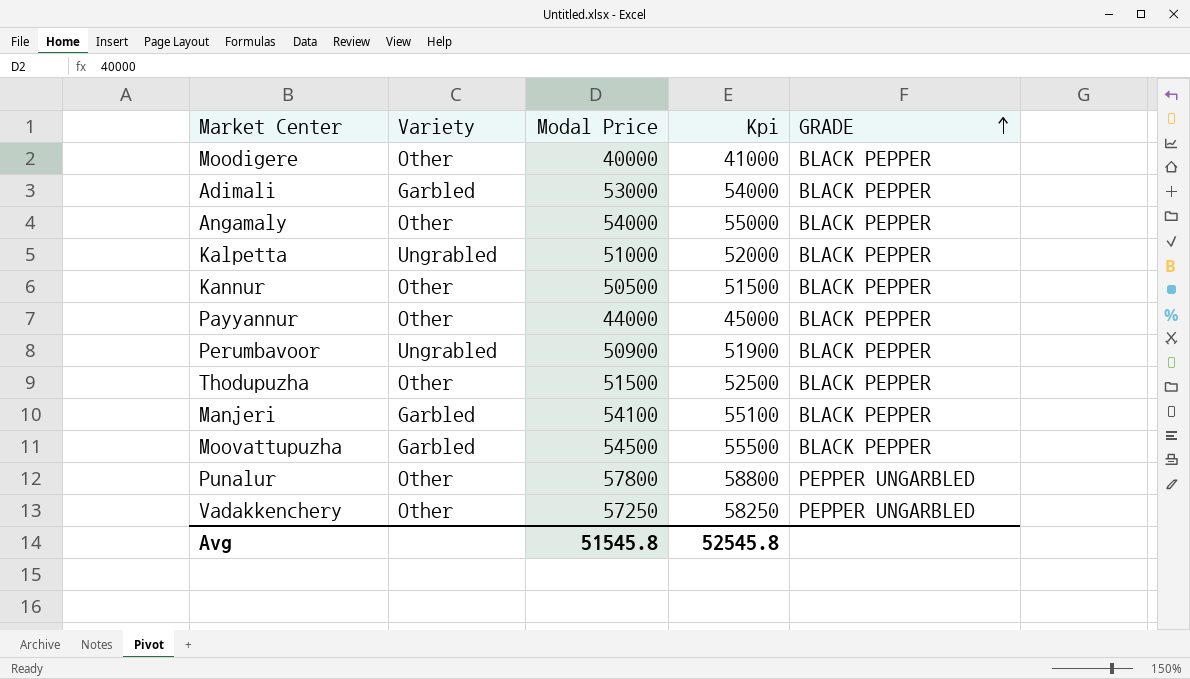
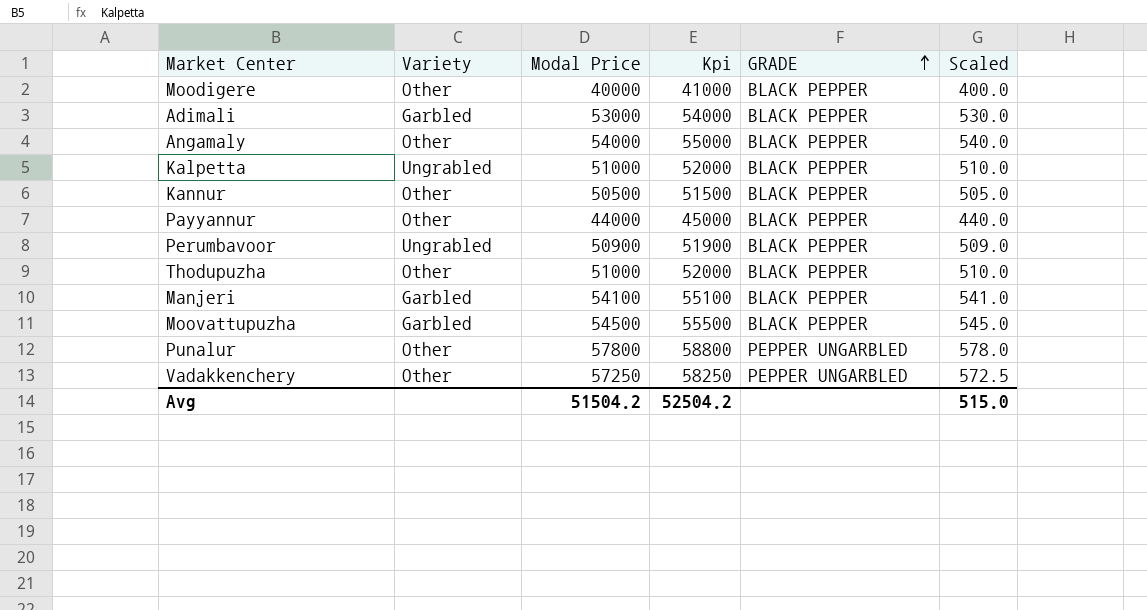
column Scaled | formula: none -> [Modal Price] * 0.01
Thodupuzha | Modal Price: 51500 -> 51000
Thodupuzha | Kpi: 52500 -> 52000
Avg | Modal Price: 51545.8 -> 51504.2
Avg | Kpi: 52545.8 -> 52504.2

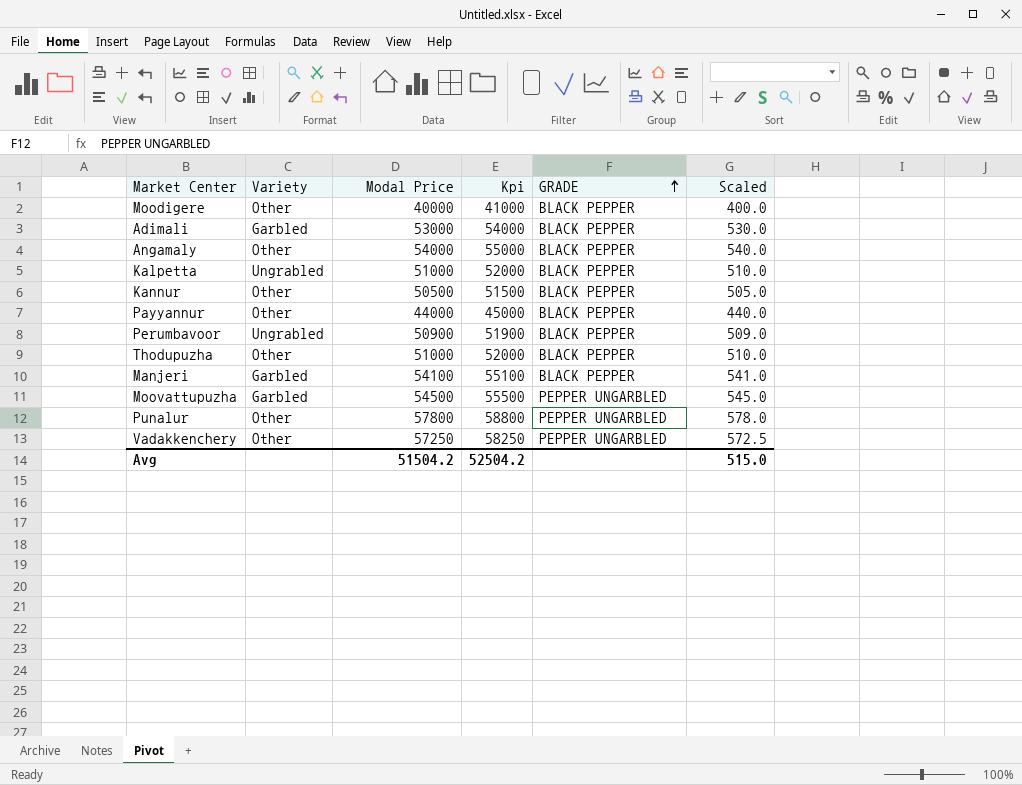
Moovattupuzha | GRADE: BLACK PEPPER -> PEPPER UNGARBLED

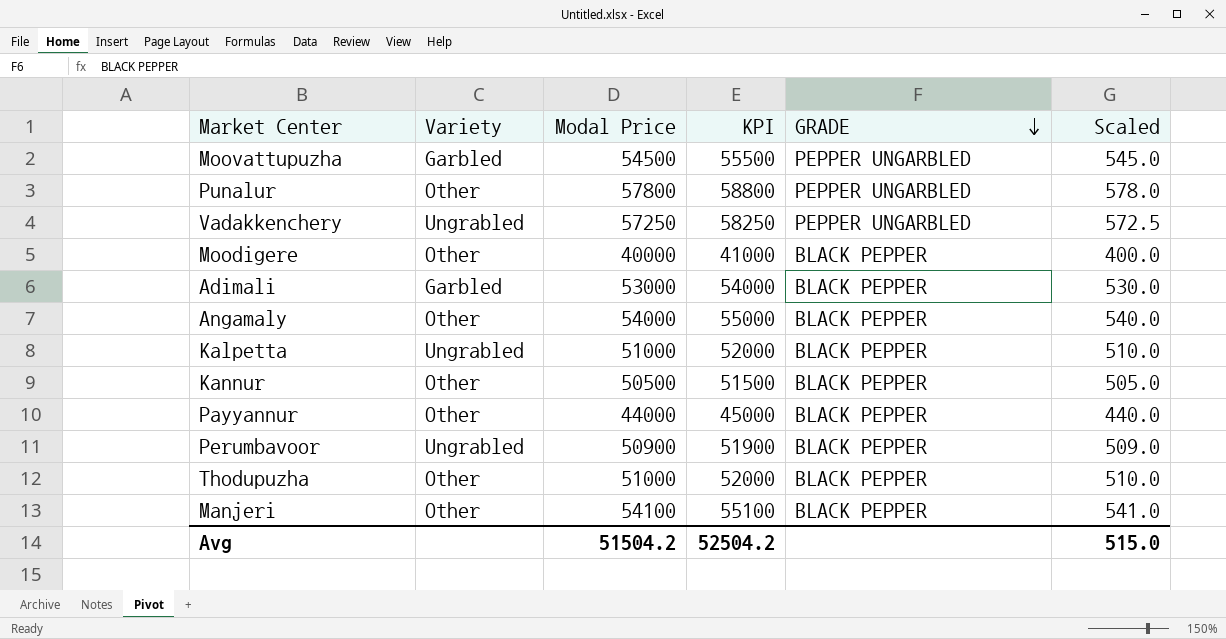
row order: GRADE ascending -> GRADE descending
column name: Kpi -> KPI
Vadakkenchery | Variety: Other -> Ungrabled
Manjeri | Variety: Garbled -> Other

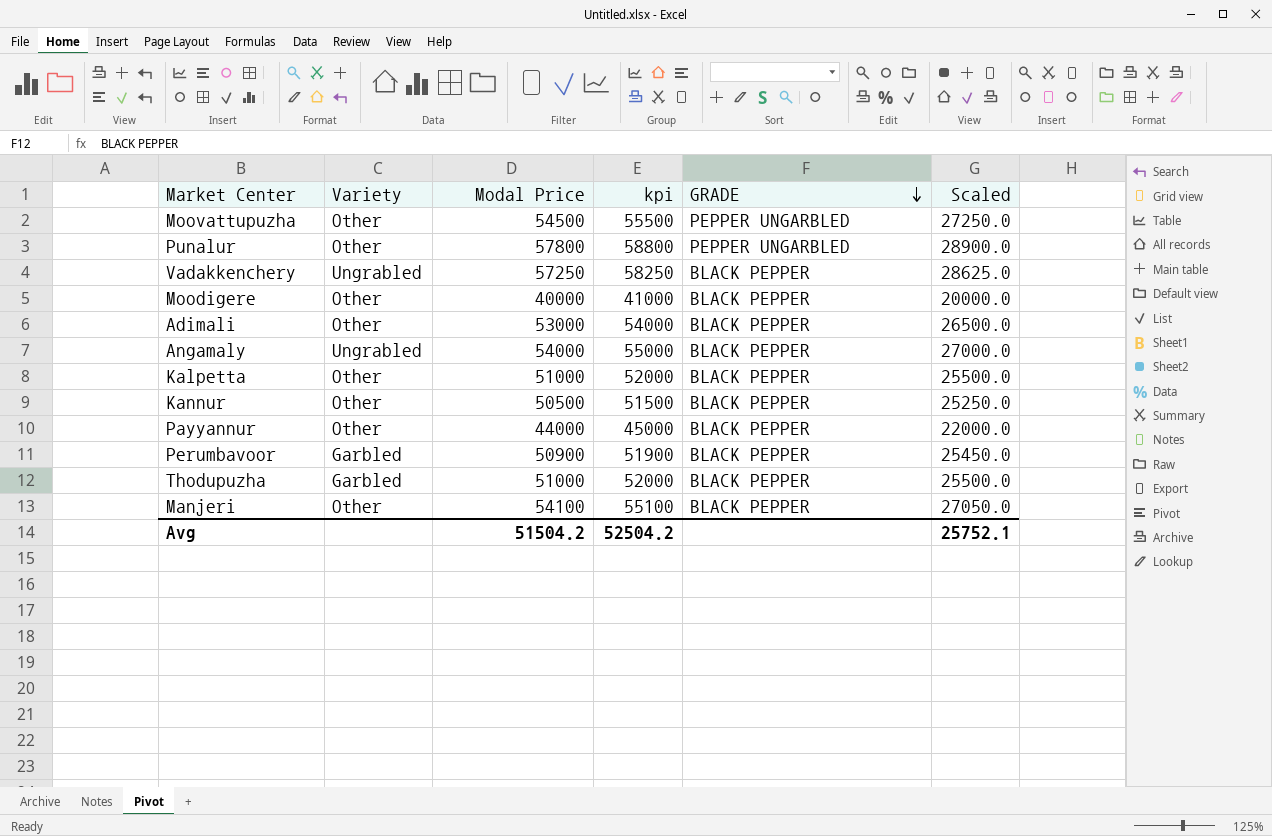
column name: KPI -> kpi
column Scaled | formula: [Modal Price] * 0.01 -> [Modal Price] * 0.5
Moovattupuzha | Variety: Garbled -> Other
Vadakkenchery | GRADE: PEPPER UNGARBLED -> BLACK PEPPER
Adimali | Variety: Garbled -> Other
Angamaly | Variety: Other -> Ungrabled
Kalpetta | Variety: Ungrabled -> Other
Perumbavoor | Variety: Ungrabled -> Garbled
Thodupuzha | Variety: Other -> Garbled
Avg | Scaled: 515.0 -> 25752.1

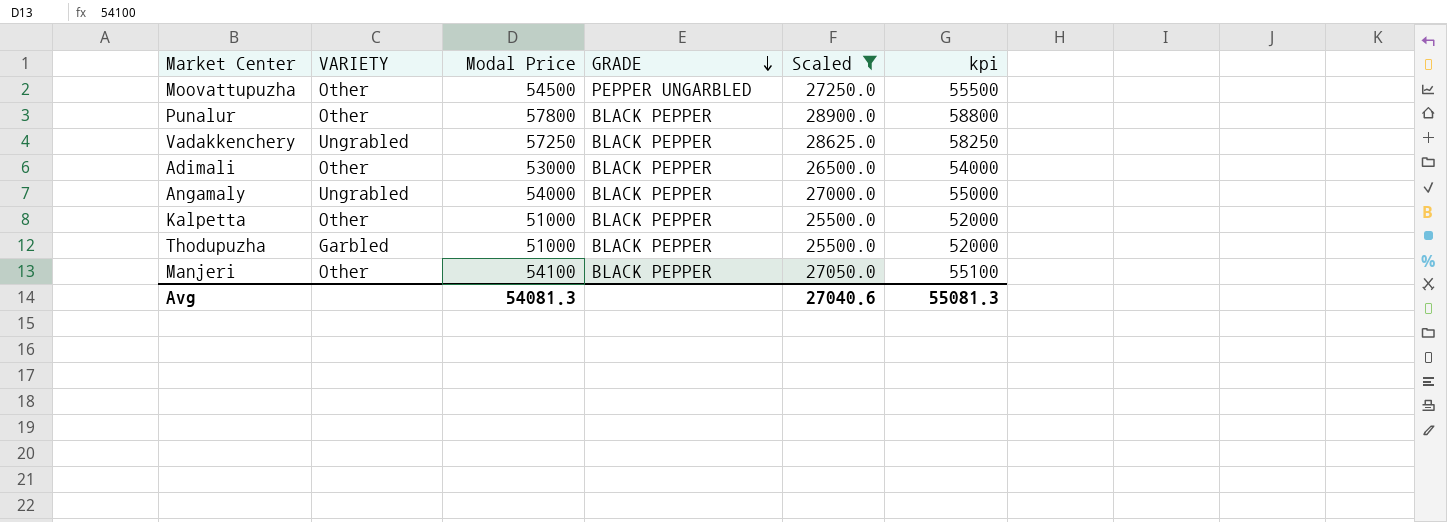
filter: none -> Scaled >= 25500.0
column name: Variety -> VARIETY
column kpi | position: 4 -> 6
Punalur | GRADE: PEPPER UNGARBLED -> BLACK PEPPER
Avg | Modal Price: 51504.2 -> 54081.3
Avg | Scaled: 25752.1 -> 27040.6
Avg | kpi: 52504.2 -> 55081.3

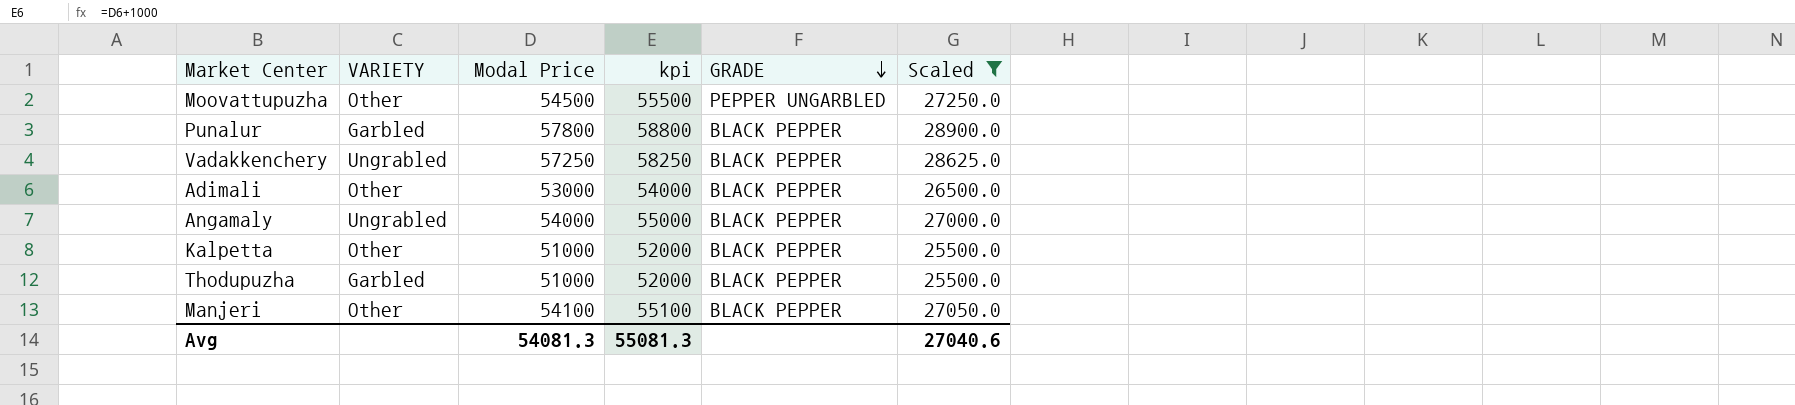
column kpi | position: 6 -> 4
Punalur | VARIETY: Other -> Garbled

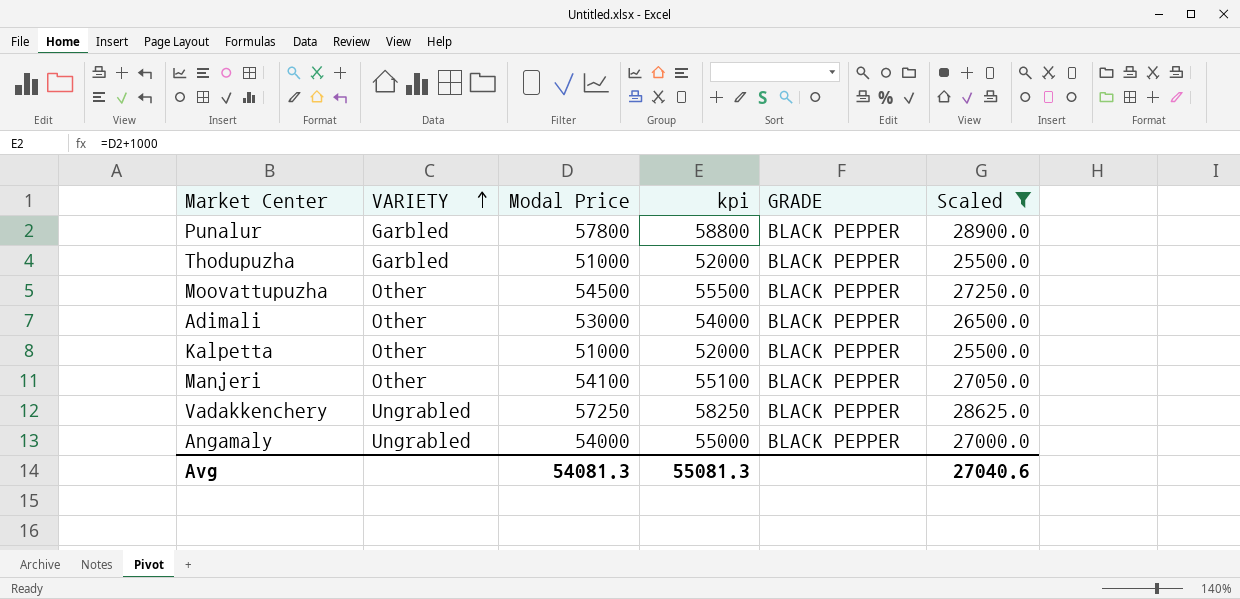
row order: GRADE descending -> VARIETY ascending
Moovattupuzha | GRADE: PEPPER UNGARBLED -> BLACK PEPPER

